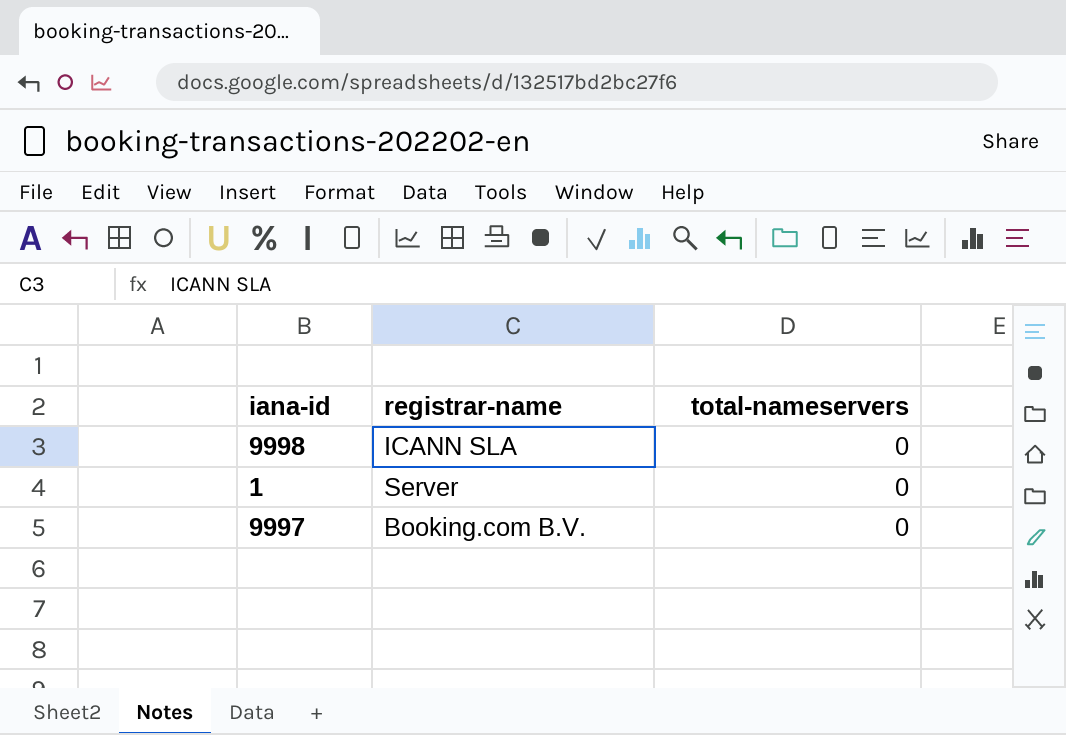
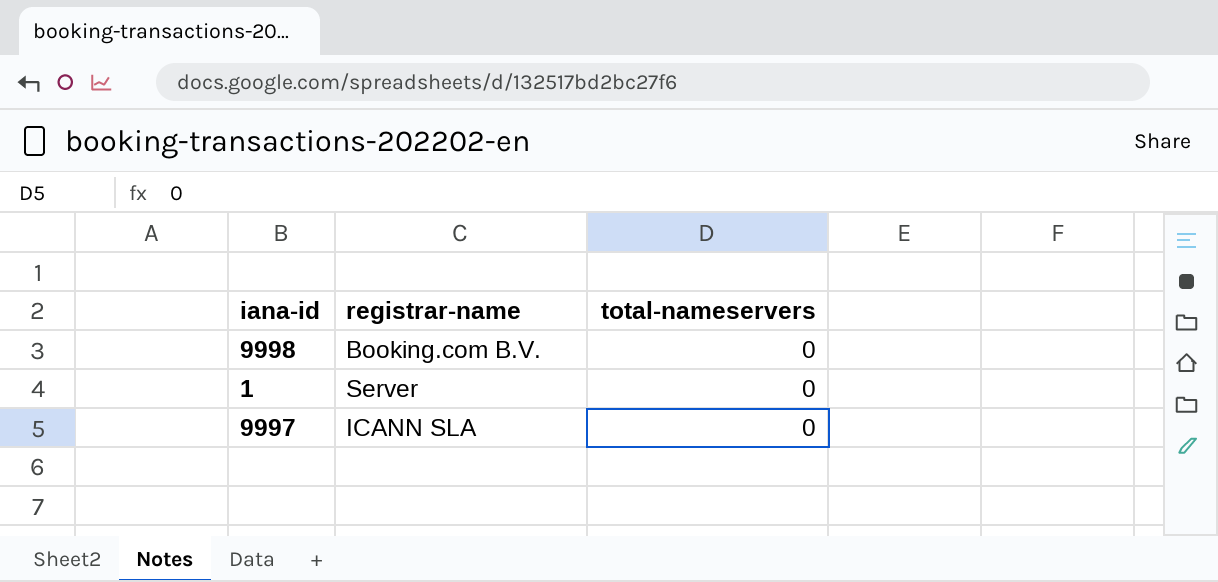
9998 | registrar-name: ICANN SLA -> Booking.com B.V.
9997 | registrar-name: Booking.com B.V. -> ICANN SLA

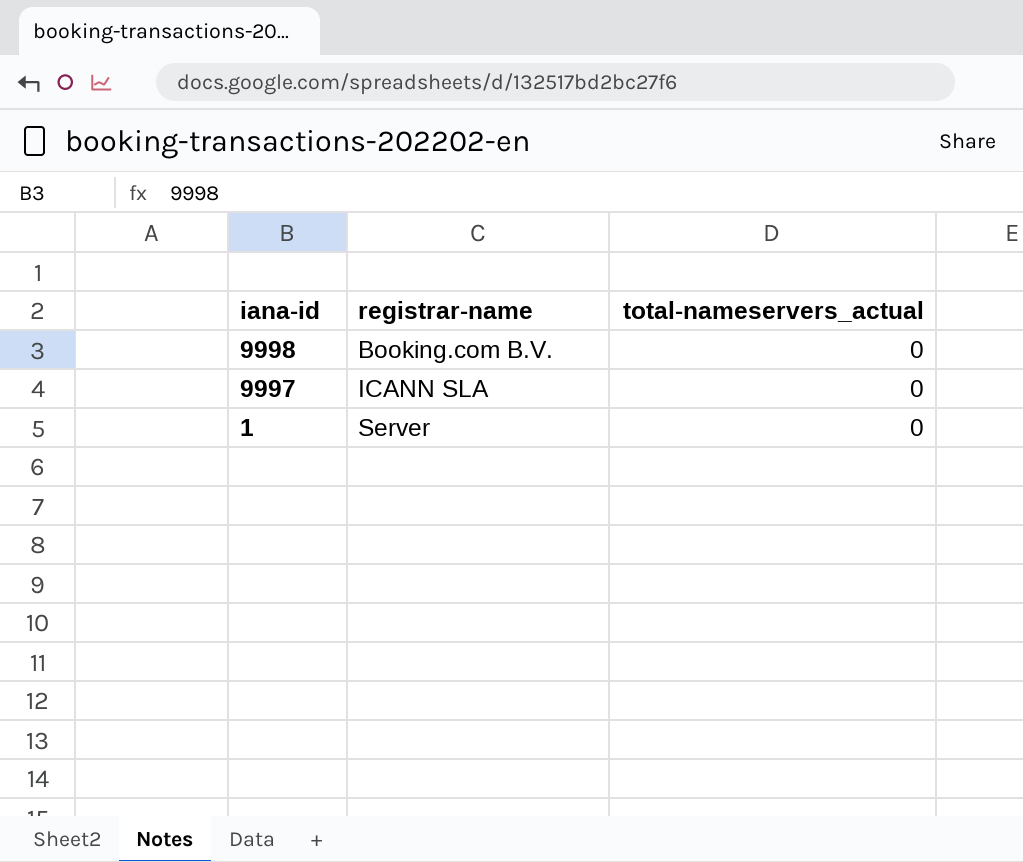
row order: none -> iana-id descending
column name: total-nameservers -> total-nameservers_actual

